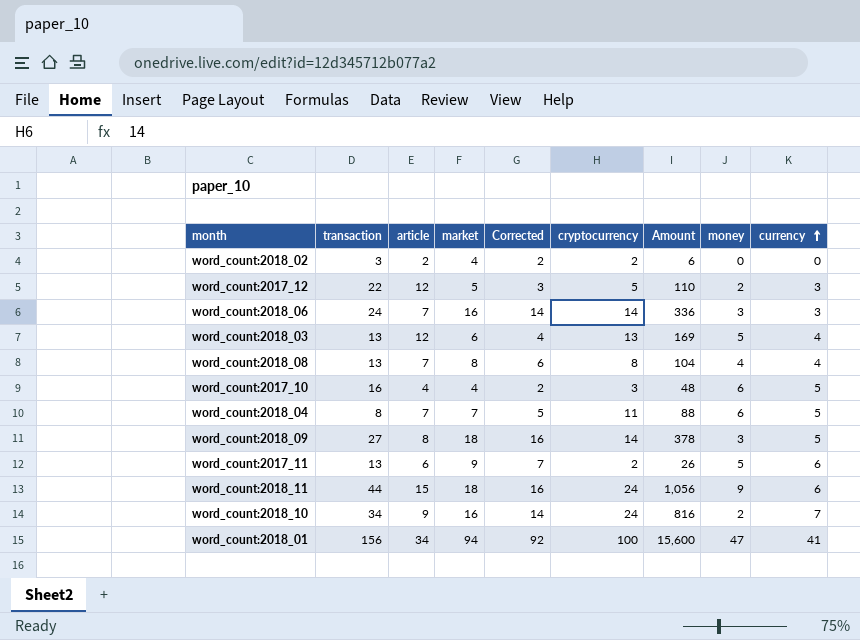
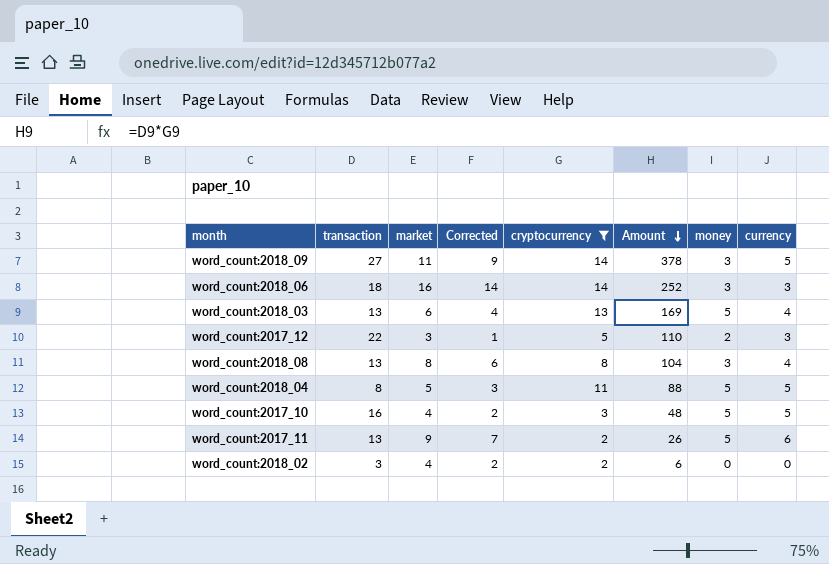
filter: none -> cryptocurrency <= 14
row order: currency ascending -> Amount descending
column article | position: 3 -> none
word_count:2018_09 | market: 18 -> 11
word_count:2018_09 | Corrected: 16 -> 9
word_count:2018_06 | transaction: 24 -> 18
word_count:2018_06 | Amount: 336 -> 252
word_count:2017_12 | market: 5 -> 3
word_count:2017_12 | Corrected: 3 -> 1
word_count:2018_08 | money: 4 -> 3
word_count:2018_04 | market: 7 -> 5
word_count:2018_04 | Corrected: 5 -> 3
word_count:2018_04 | money: 6 -> 5
word_count:2017_10 | money: 6 -> 5

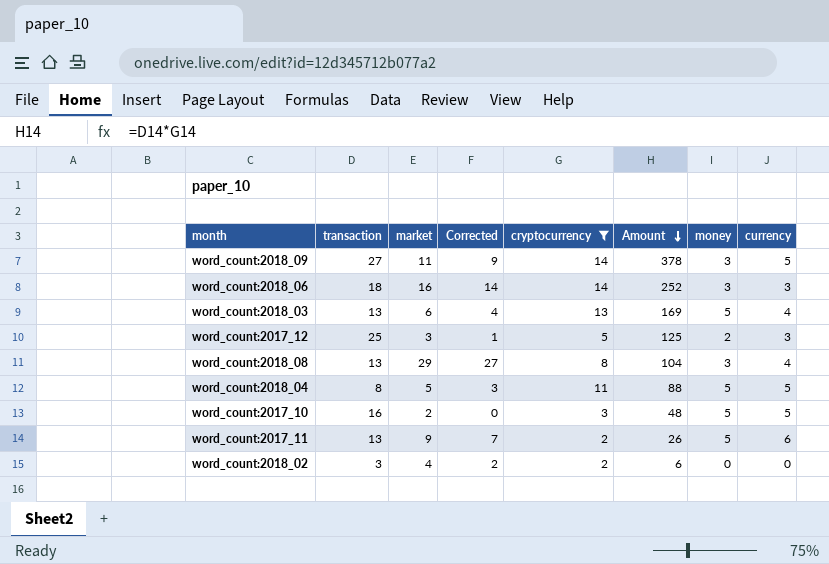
word_count:2017_12 | transaction: 22 -> 25
word_count:2017_12 | Amount: 110 -> 125
word_count:2018_08 | market: 8 -> 29
word_count:2018_08 | Corrected: 6 -> 27
word_count:2017_10 | market: 4 -> 2
word_count:2017_10 | Corrected: 2 -> 0

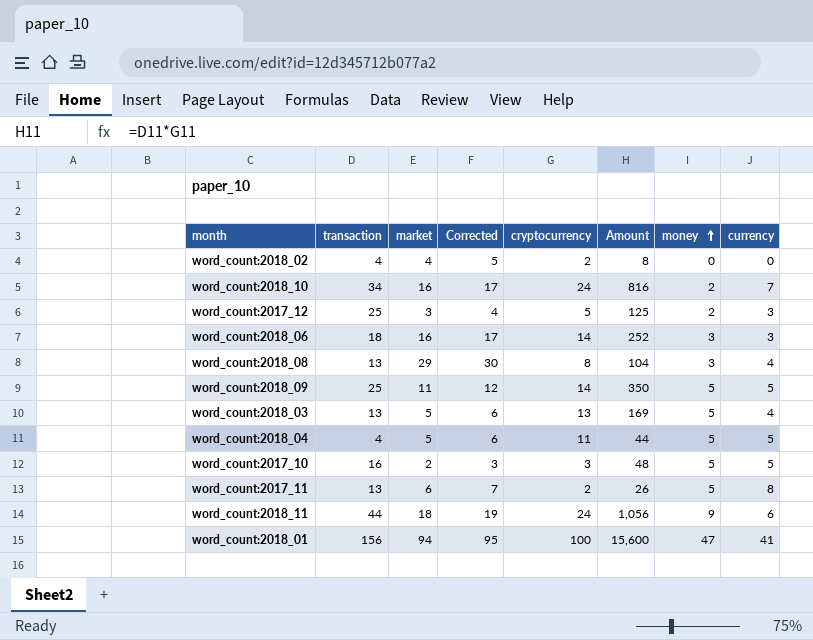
filter: cryptocurrency <= 14 -> none
row order: Amount descending -> money ascending
column Corrected | formula: [market] - 2 -> [market] + 1
word_count:2018_02 | transaction: 3 -> 4
word_count:2018_02 | Amount: 6 -> 8
word_count:2018_09 | transaction: 27 -> 25
word_count:2018_09 | Amount: 378 -> 350
word_count:2018_09 | money: 3 -> 5
word_count:2018_03 | market: 6 -> 5
word_count:2018_04 | transaction: 8 -> 4
word_count:2018_04 | Amount: 88 -> 44
word_count:2017_11 | market: 9 -> 6
word_count:2017_11 | currency: 6 -> 8

